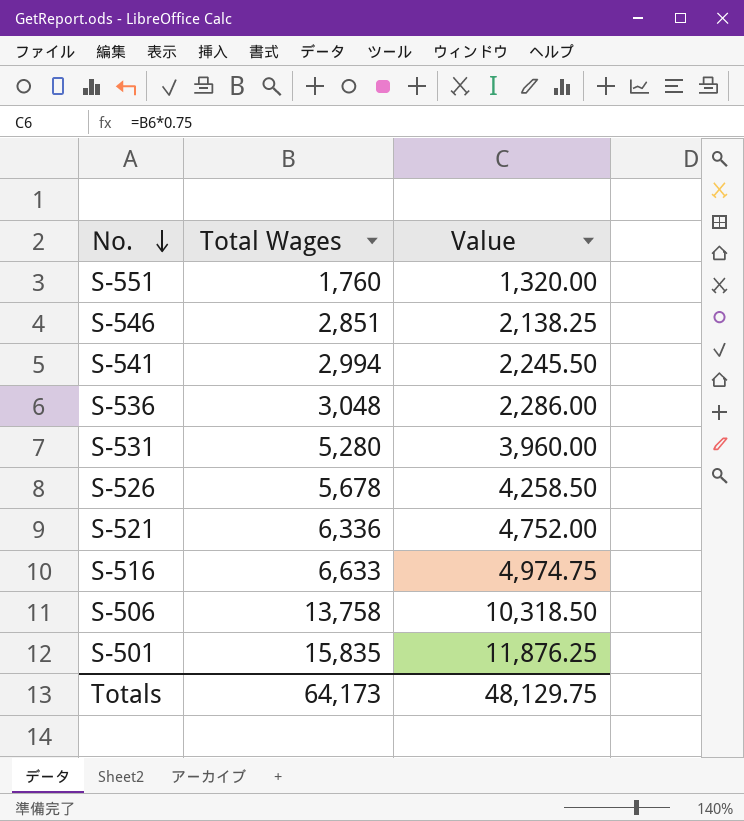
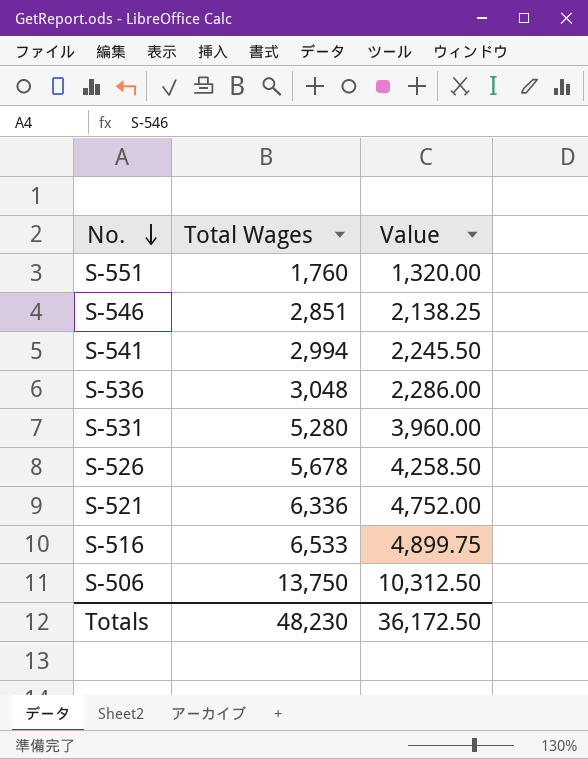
row S-501: 15,835 | 11,876.25 -> none
S-516 | Total Wages: 6,633 -> 6,533
S-516 | Value: 4,974.75 -> 4,899.75
S-506 | Total Wages: 13,758 -> 13,750
S-506 | Value: 10,318.50 -> 10,312.50
Totals | Total Wages: 64,173 -> 48,230
Totals | Value: 48,129.75 -> 36,172.50

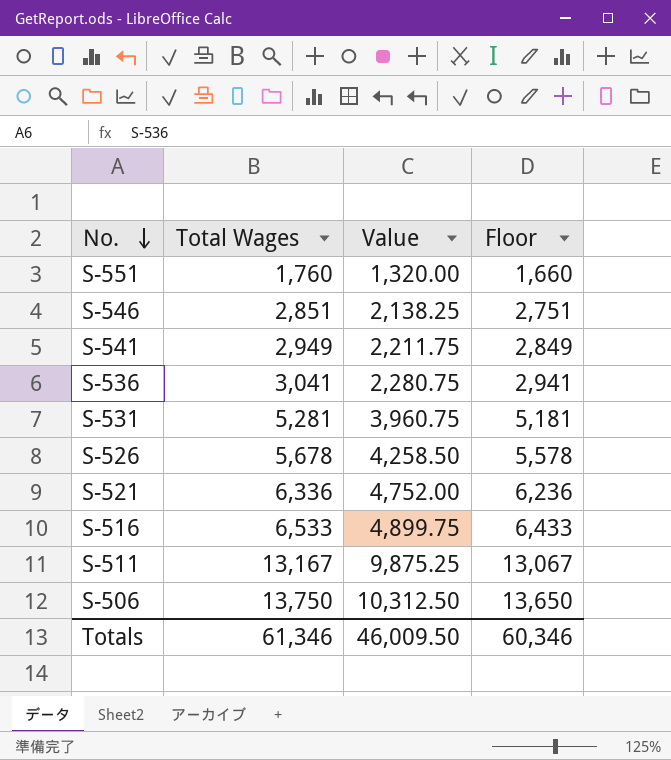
column Floor | formula: none -> [Total Wages] - 100
S-541 | Total Wages: 2,994 -> 2,949
S-541 | Value: 2,245.50 -> 2,211.75
S-536 | Total Wages: 3,048 -> 3,041
S-536 | Value: 2,286.00 -> 2,280.75
S-531 | Total Wages: 5,280 -> 5,281
S-531 | Value: 3,960.00 -> 3,960.75
row S-511: none -> 13,167 | 9,875.25 | 13,067
Totals | Total Wages: 48,230 -> 61,346
Totals | Value: 36,172.50 -> 46,009.50

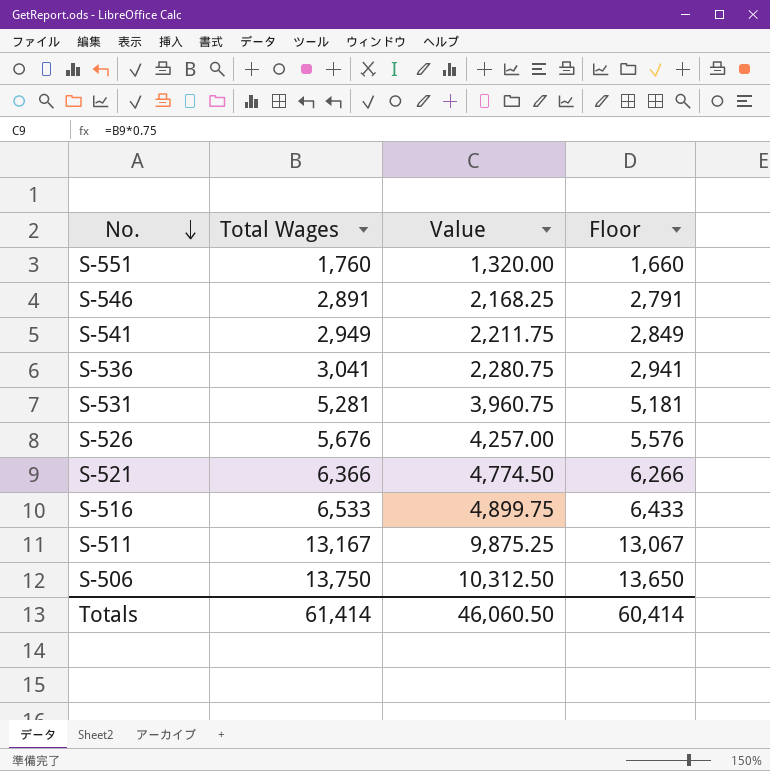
S-546 | Total Wages: 2,851 -> 2,891
S-546 | Value: 2,138.25 -> 2,168.25
S-546 | Floor: 2,751 -> 2,791
S-526 | Total Wages: 5,678 -> 5,676
S-526 | Value: 4,258.50 -> 4,257.00
S-526 | Floor: 5,578 -> 5,576
S-521 | Total Wages: 6,336 -> 6,366
S-521 | Value: 4,752.00 -> 4,774.50
S-521 | Floor: 6,236 -> 6,266
Totals | Total Wages: 61,346 -> 61,414
Totals | Value: 46,009.50 -> 46,060.50
Totals | Floor: 60,346 -> 60,414

